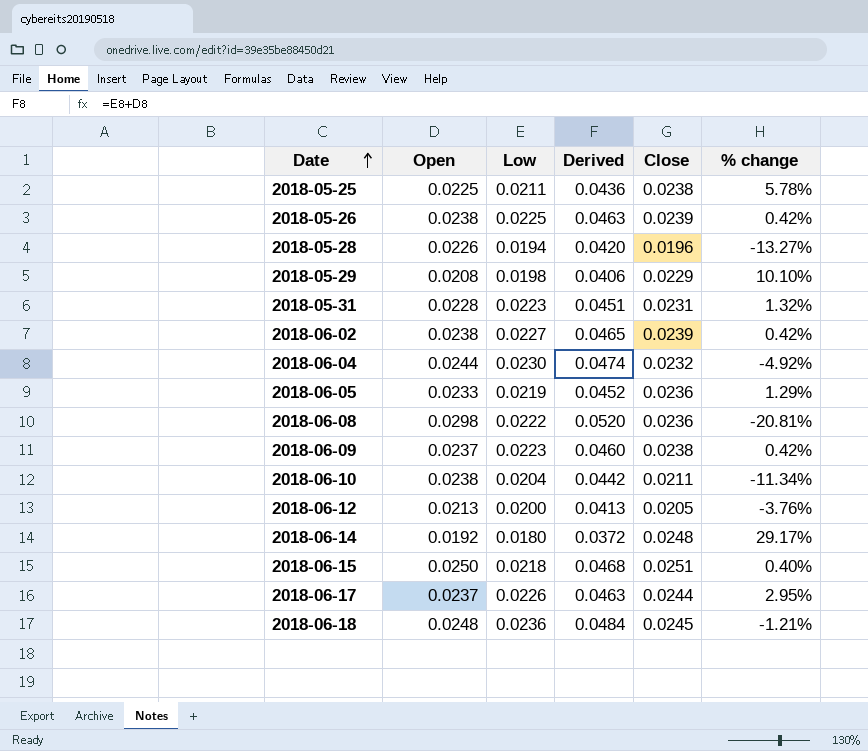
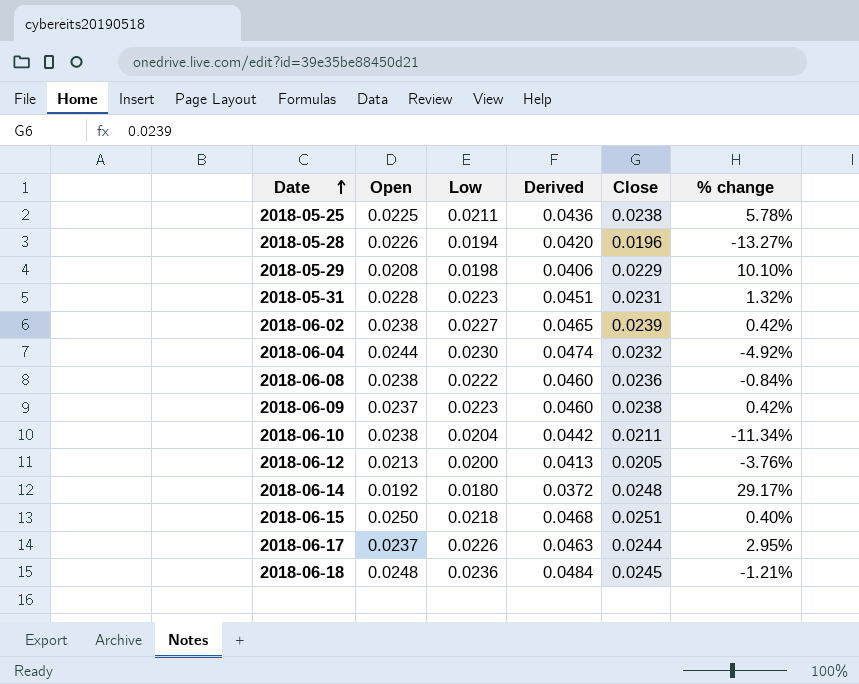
row 2018-05-26: 0.0238 | 0.0225 | 0.0463 | 0.0239 | 0.42% -> none
row 2018-06-05: 0.0233 | 0.0219 | 0.0452 | 0.0236 | 1.29% -> none
2018-06-08 | Open: 0.0298 -> 0.0238
2018-06-08 | Derived: 0.0520 -> 0.0460
2018-06-08 | % change: -20.81% -> -0.84%

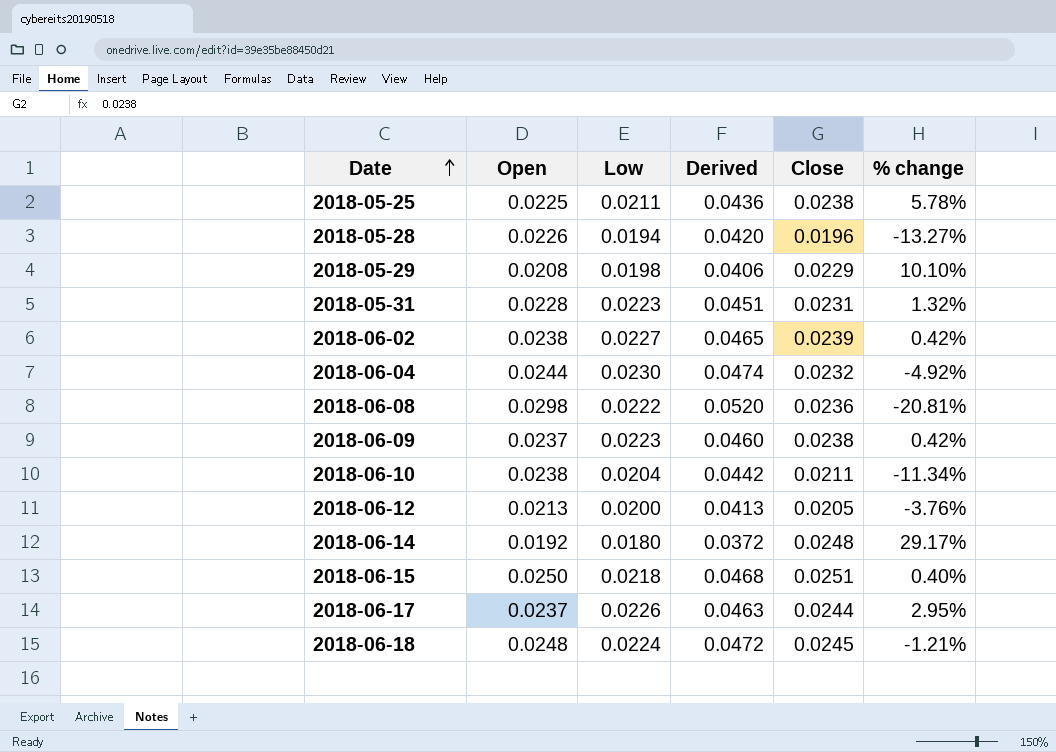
2018-06-08 | Open: 0.0238 -> 0.0298
2018-06-08 | Derived: 0.0460 -> 0.0520
2018-06-08 | % change: -0.84% -> -20.81%
2018-06-18 | Low: 0.0236 -> 0.0224
2018-06-18 | Derived: 0.0484 -> 0.0472

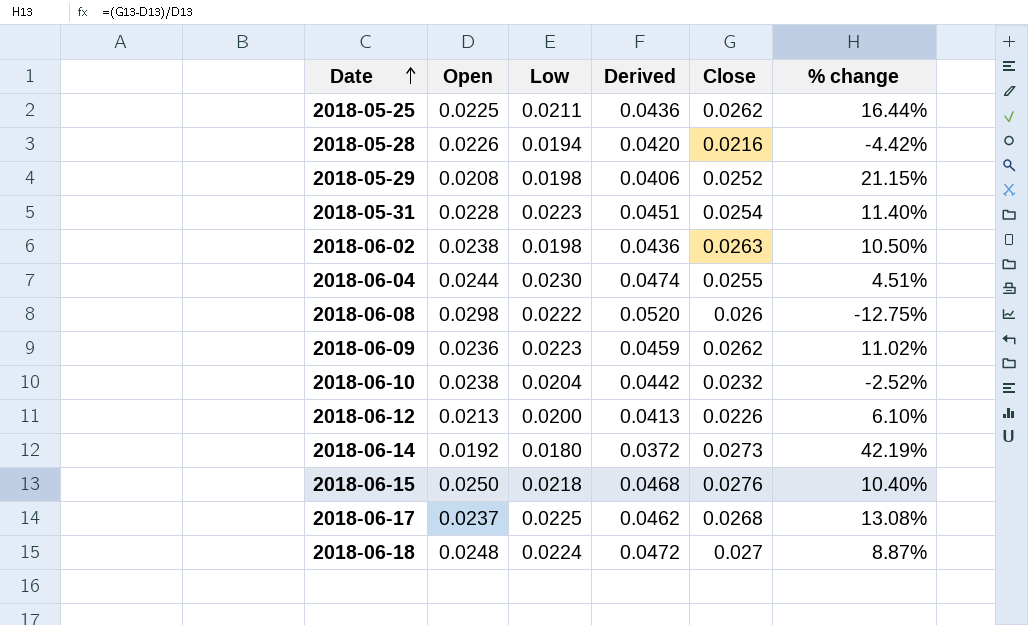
2018-05-25 | Close: 0.0238 -> 0.0262
2018-05-25 | % change: 5.78% -> 16.44%
2018-05-28 | Close: 0.0196 -> 0.0216
2018-05-28 | % change: -13.27% -> -4.42%
2018-05-29 | Close: 0.0229 -> 0.0252
2018-05-29 | % change: 10.10% -> 21.15%
2018-05-31 | Close: 0.0231 -> 0.0254
2018-05-31 | % change: 1.32% -> 11.40%
2018-06-02 | Low: 0.0227 -> 0.0198
2018-06-02 | Derived: 0.0465 -> 0.0436
2018-06-02 | Close: 0.0239 -> 0.0263
2018-06-02 | % change: 0.42% -> 10.50%
2018-06-04 | Close: 0.0232 -> 0.0255
2018-06-04 | % change: -4.92% -> 4.51%
2018-06-08 | Close: 0.0236 -> 0.026
2018-06-08 | % change: -20.81% -> -12.75%
2018-06-09 | Open: 0.0237 -> 0.0236
2018-06-09 | Derived: 0.0460 -> 0.0459
2018-06-09 | Close: 0.0238 -> 0.0262
2018-06-09 | % change: 0.42% -> 11.02%
2018-06-10 | Close: 0.0211 -> 0.0232
2018-06-10 | % change: -11.34% -> -2.52%
2018-06-12 | Close: 0.0205 -> 0.0226
2018-06-12 | % change: -3.76% -> 6.10%
2018-06-14 | Close: 0.0248 -> 0.0273
2018-06-14 | % change: 29.17% -> 42.19%
2018-06-15 | Close: 0.0251 -> 0.0276
2018-06-15 | % change: 0.40% -> 10.40%
2018-06-17 | Low: 0.0226 -> 0.0225
2018-06-17 | Derived: 0.0463 -> 0.0462
2018-06-17 | Close: 0.0244 -> 0.0268
2018-06-17 | % change: 2.95% -> 13.08%
2018-06-18 | Close: 0.0245 -> 0.027
2018-06-18 | % change: -1.21% -> 8.87%

